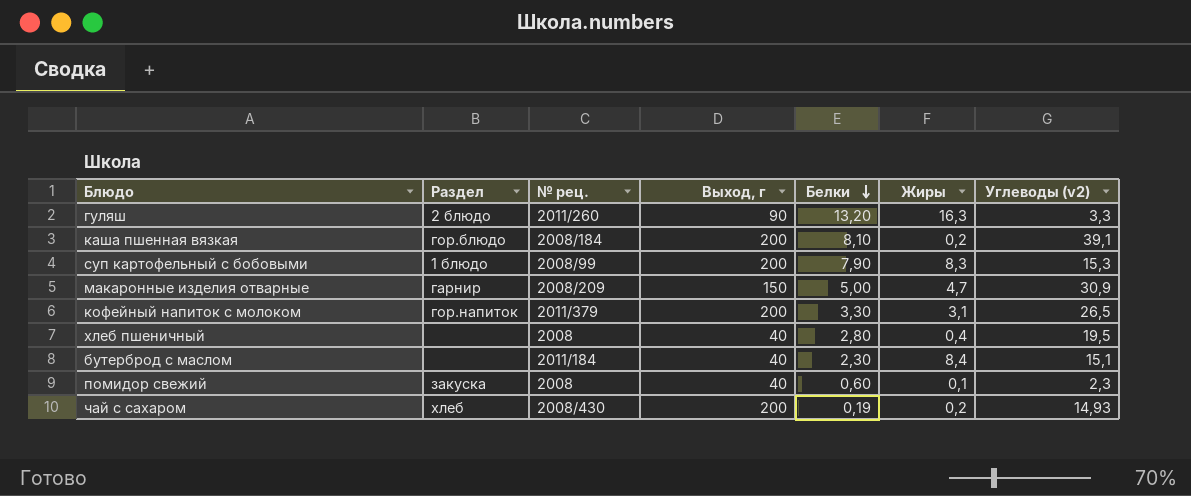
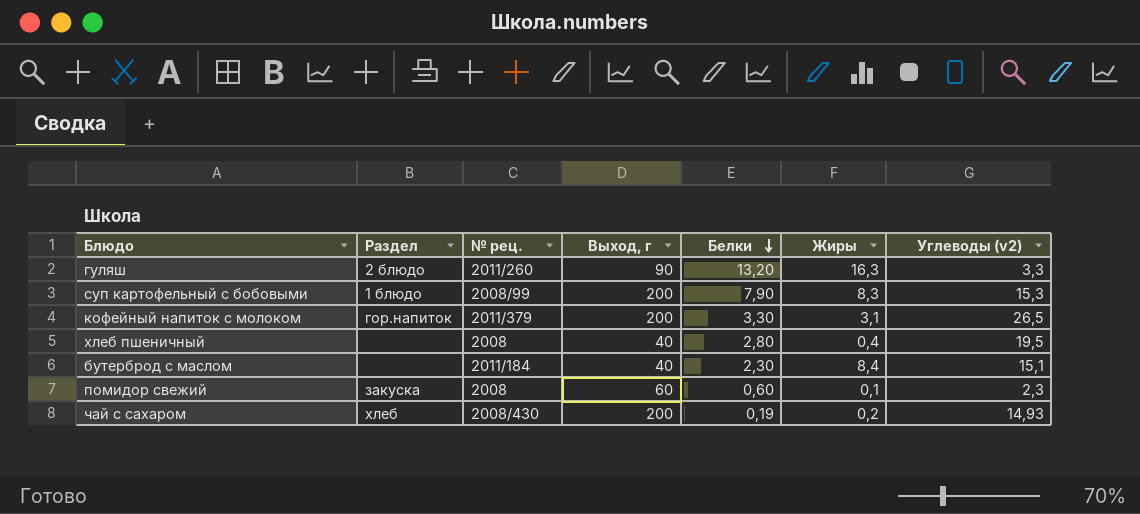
row каша пшенная вязкая: гор.блюдо | 2008/184 | 200 | 8,10 | 0,2 | 39,1 -> none
row макаронные изделия отварные: гарнир | 2008/209 | 150 | 5,00 | 4,7 | 30,9 -> none
помидор свежий | Выход, г: 40 -> 60

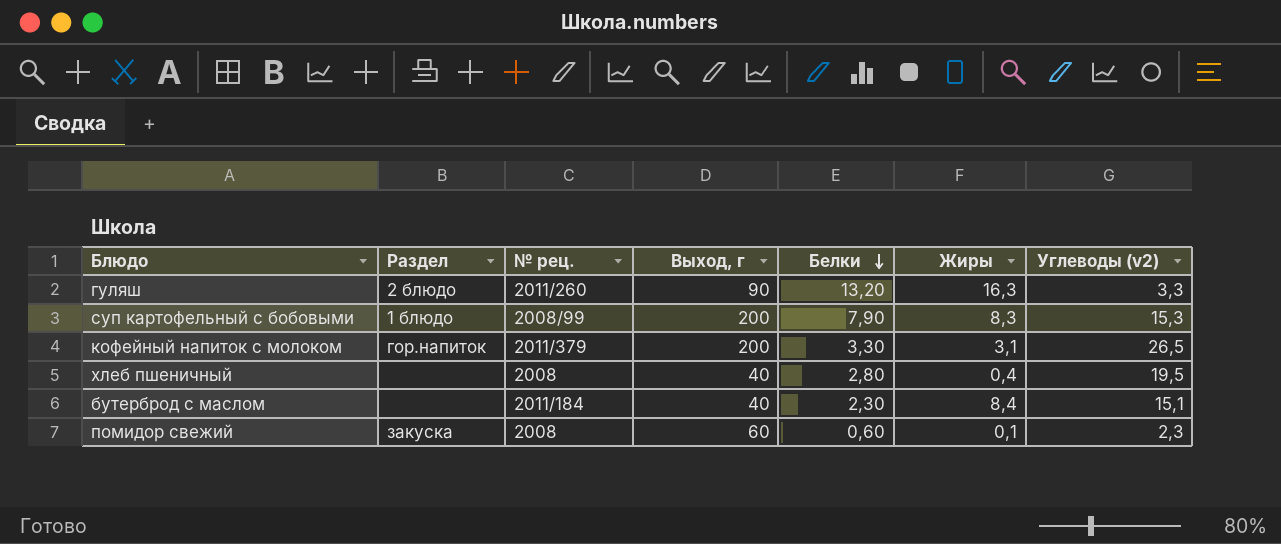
row чай с сахаром: хлеб | 2008/430 | 200 | 0,19 | 0,2 | 14,93 -> none

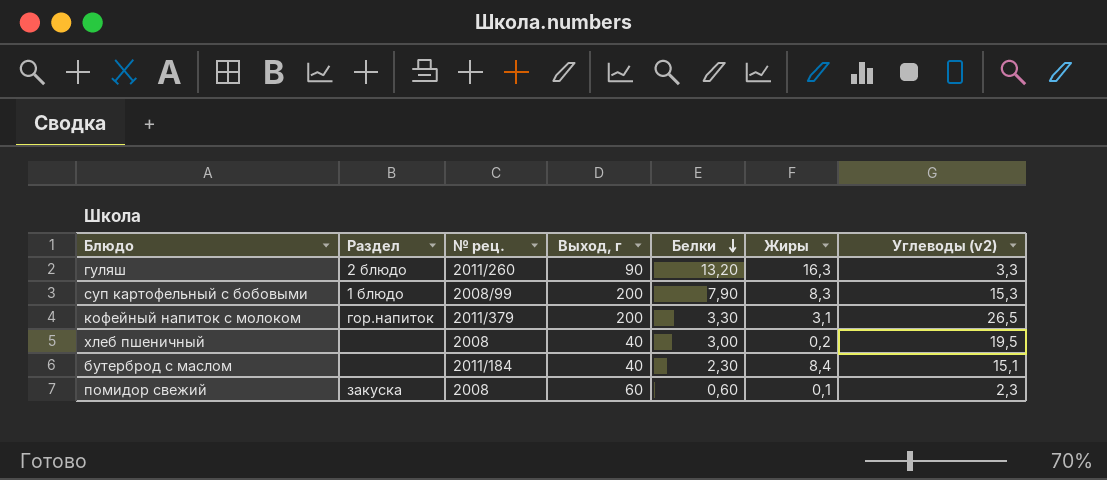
хлеб пшеничный | Белки: 2,80 -> 3,00
хлеб пшеничный | Жиры: 0,4 -> 0,2

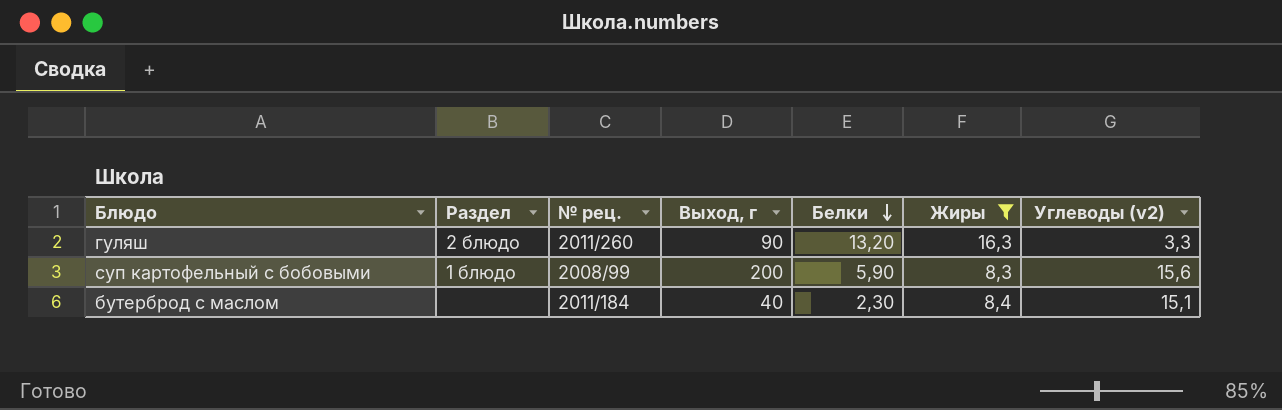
filter: none -> Жиры >= 8,3
суп картофельный с бобовыми | Белки: 7,90 -> 5,90
суп картофельный с бобовыми | Углеводы (v2): 15,3 -> 15,6

